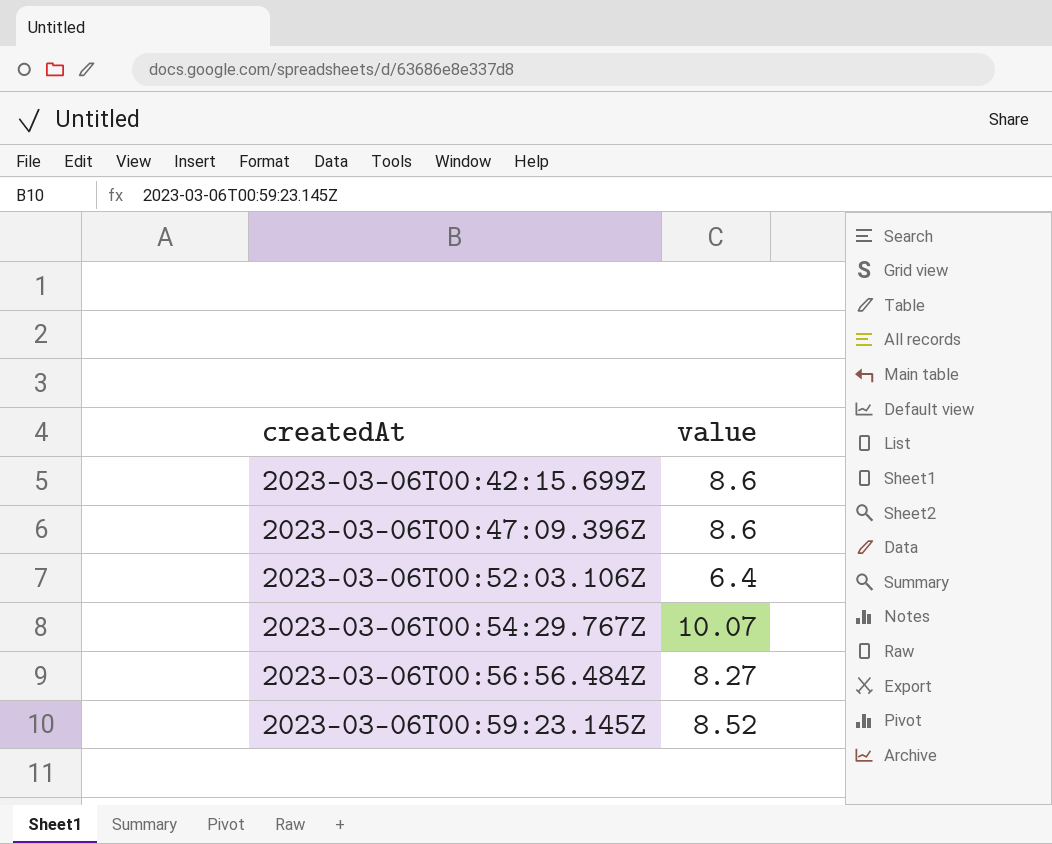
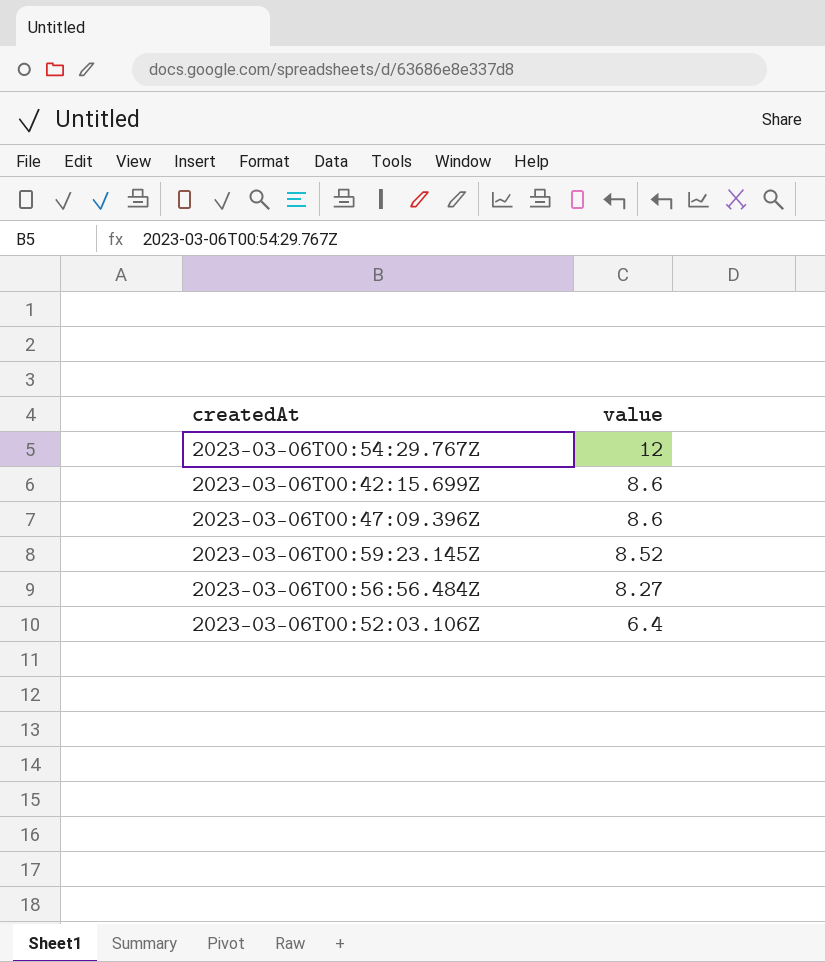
row order: createdAt ascending -> value descending
2023-03-06T00:54:29.767Z | value: 10.07 -> 12

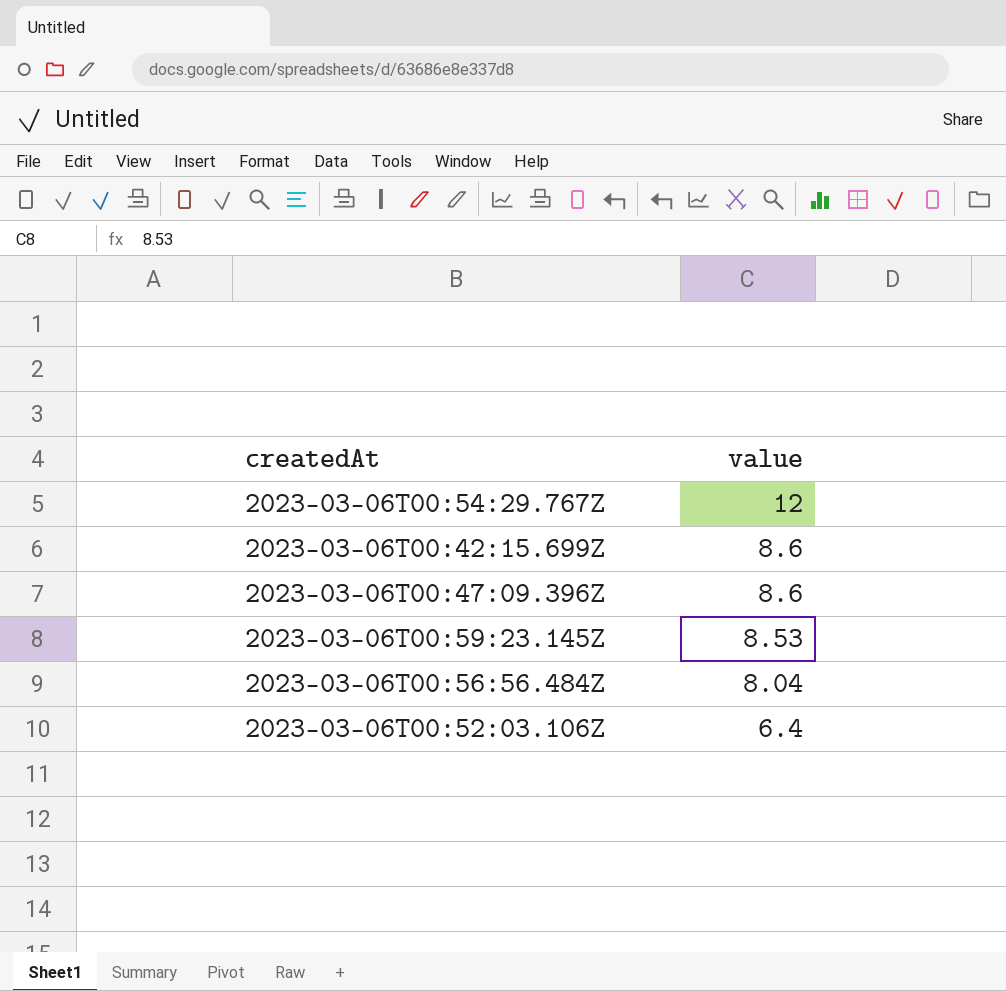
2023-03-06T00:59:23.145Z | value: 8.52 -> 8.53
2023-03-06T00:56:56.484Z | value: 8.27 -> 8.04

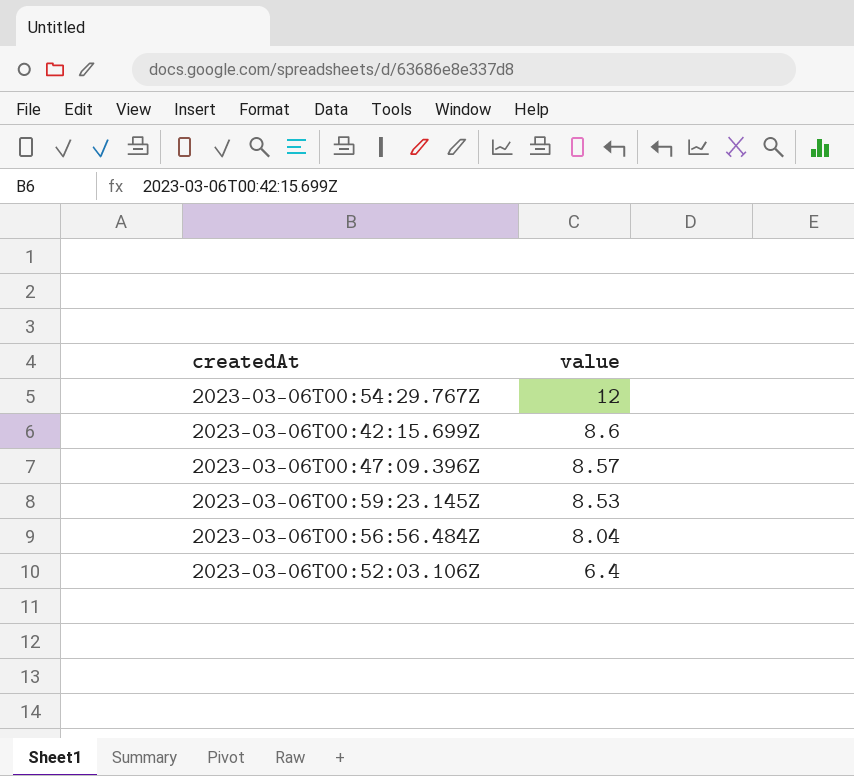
2023-03-06T00:47:09.396Z | value: 8.6 -> 8.57

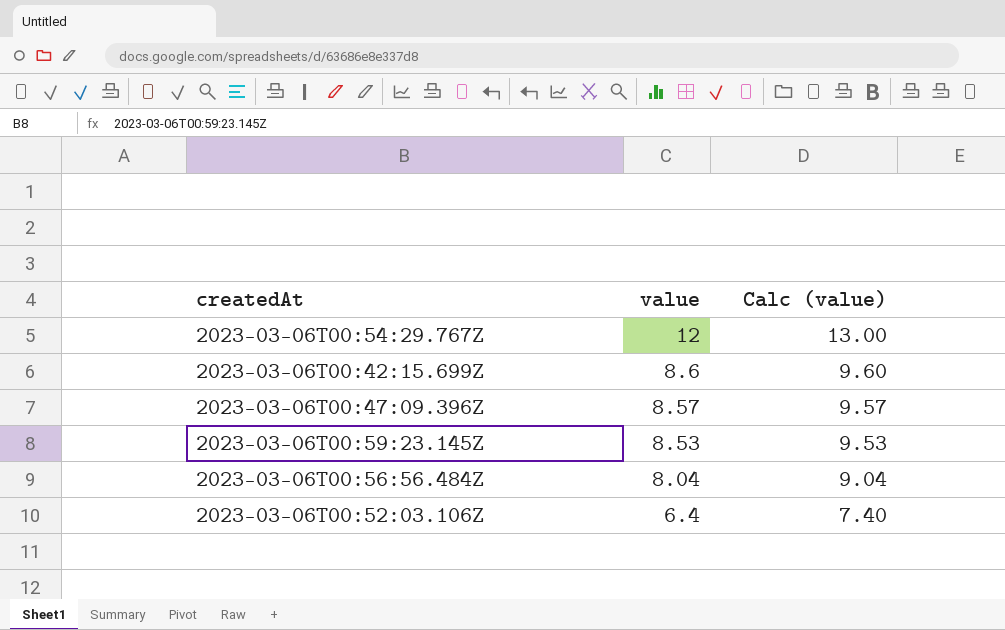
column Calc (value) | formula: none -> [value] + 1

